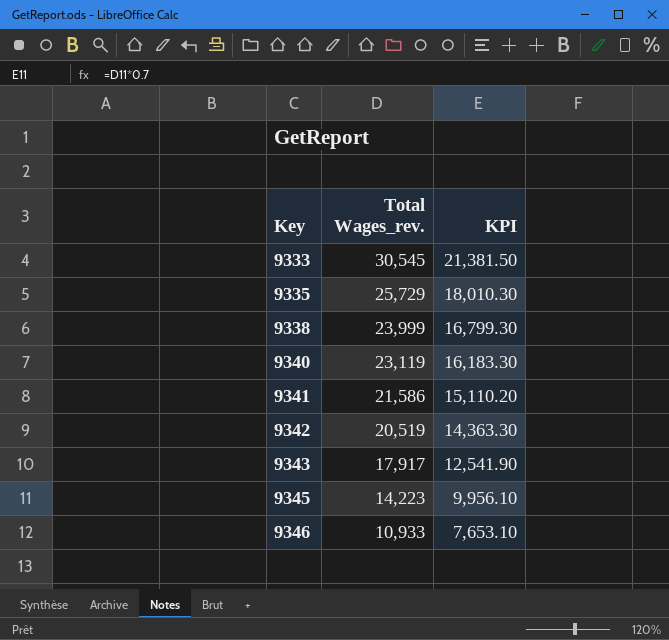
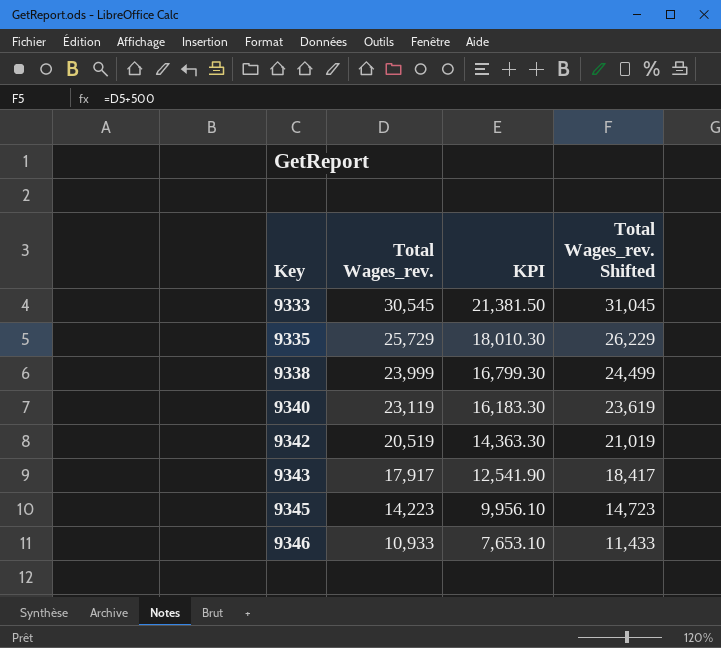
column Total Wages_rev. Shifted | formula: none -> [Total Wages_rev.] + 500
row 9341: 21,586 | 15,110.20 -> none

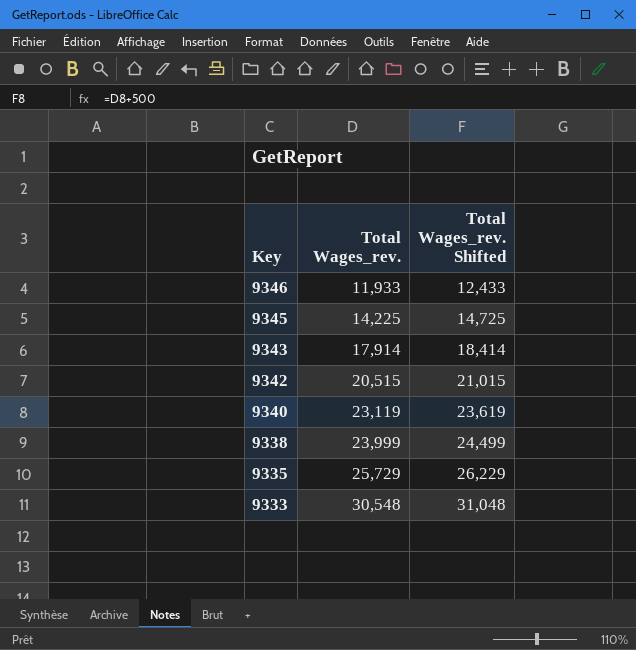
row order: Key ascending -> Key descending
column KPI | formula: [Total Wages_rev.] * 0.7 -> none
9346 | Total Wages_rev.: 10,933 -> 11,933
9346 | Total Wages_rev. Shifted: 11,433 -> 12,433
9345 | Total Wages_rev.: 14,223 -> 14,225
9345 | Total Wages_rev. Shifted: 14,723 -> 14,725
9343 | Total Wages_rev.: 17,917 -> 17,914
9343 | Total Wages_rev. Shifted: 18,417 -> 18,414
9342 | Total Wages_rev.: 20,519 -> 20,515
9342 | Total Wages_rev. Shifted: 21,019 -> 21,015
9333 | Total Wages_rev.: 30,545 -> 30,548
9333 | Total Wages_rev. Shifted: 31,045 -> 31,048

